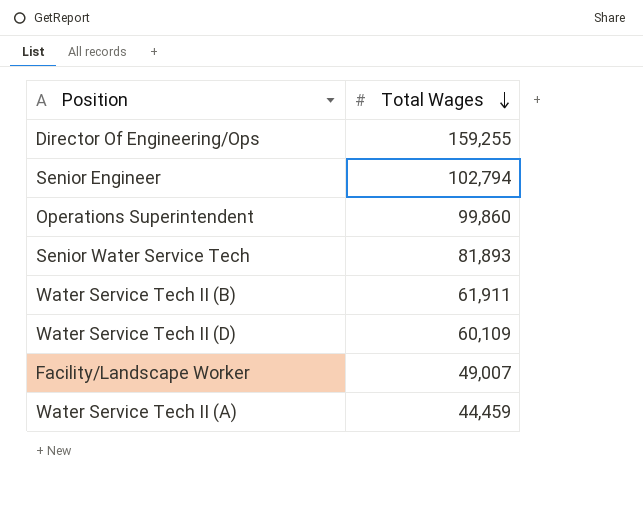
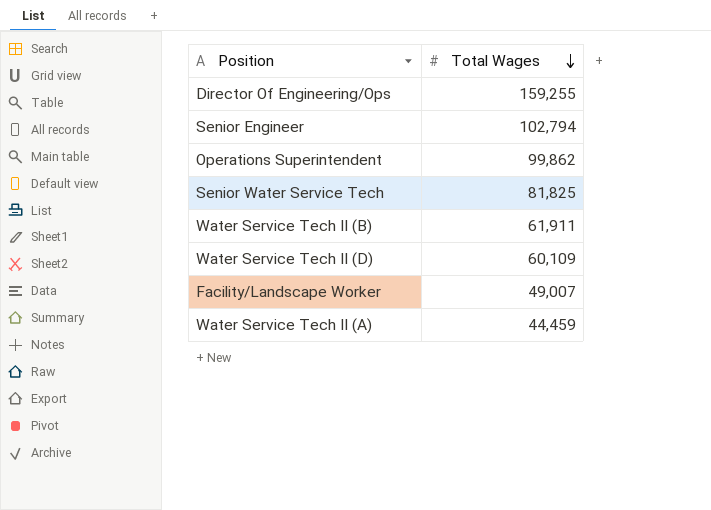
Operations Superintendent | Total Wages: 99,860 -> 99,862
Senior Water Service Tech | Total Wages: 81,893 -> 81,825

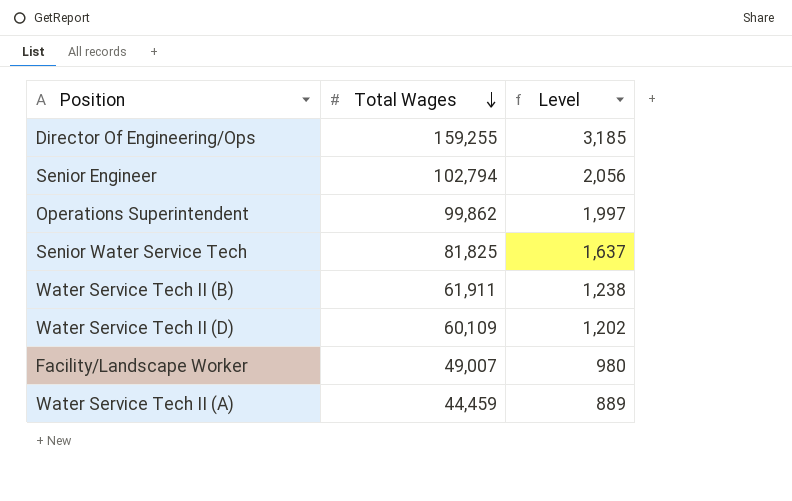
column Level | formula: none -> [Total Wages] * 0.02

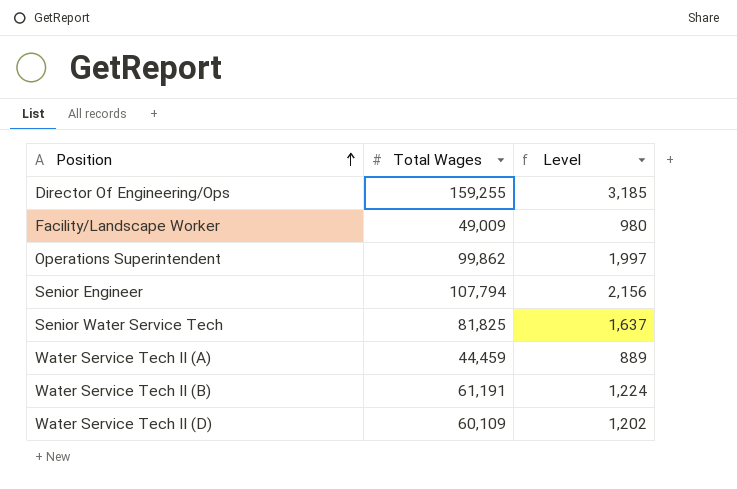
row order: Total Wages descending -> Position ascending
Facility/Landscape Worker | Total Wages: 49,007 -> 49,009
Senior Engineer | Total Wages: 102,794 -> 107,794
Senior Engineer | Level: 2,056 -> 2,156
Water Service Tech II (B) | Total Wages: 61,911 -> 61,191
Water Service Tech II (B) | Level: 1,238 -> 1,224

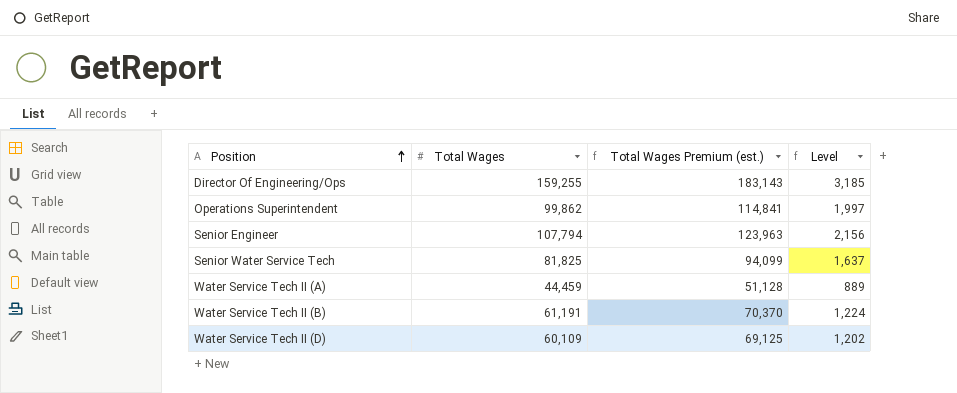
column Total Wages Premium (est.) | formula: none -> [Total Wages] * 1.15
row Facility/Landscape Worker: 49,009 | 980 -> none

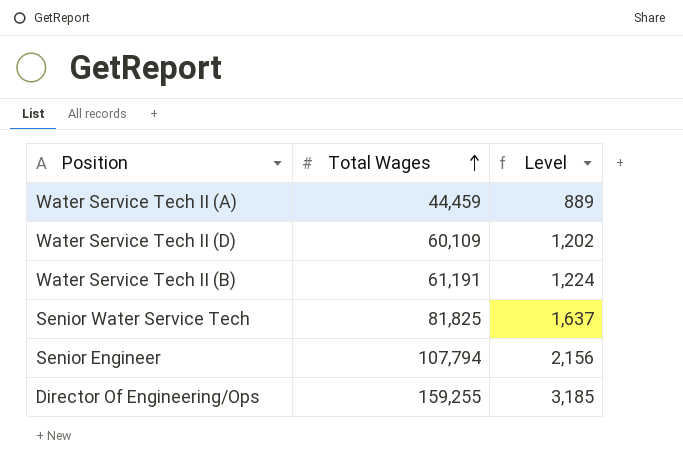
row order: Position ascending -> Total Wages ascending
column Total Wages Premium (est.) | formula: [Total Wages] * 1.15 -> none
row Operations Superintendent: 99,862 | 114,841 | 1,997 -> none

